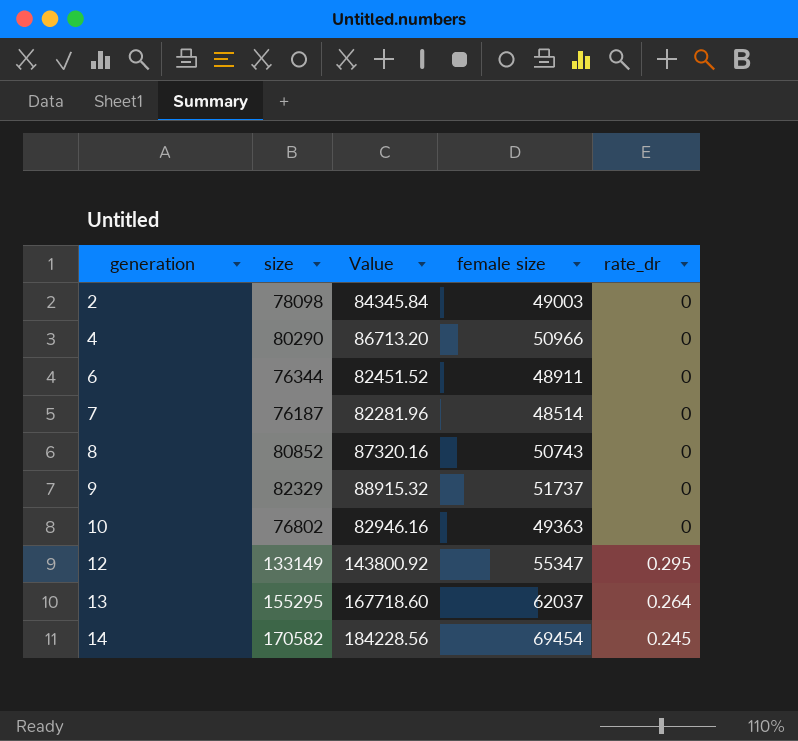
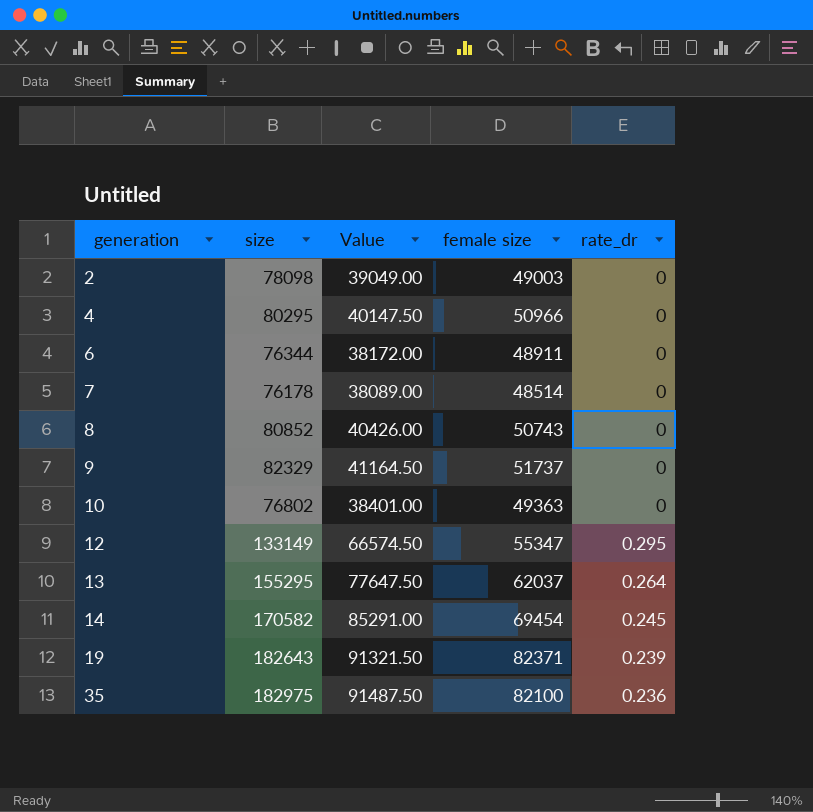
column Value | formula: [size] * 1.08 -> [size] * 0.5
4 | size: 80290 -> 80295
7 | size: 76187 -> 76178
row 19: none -> 182643 | 91321.50 | 82371 | 0.239
row 35: none -> 182975 | 91487.50 | 82100 | 0.236

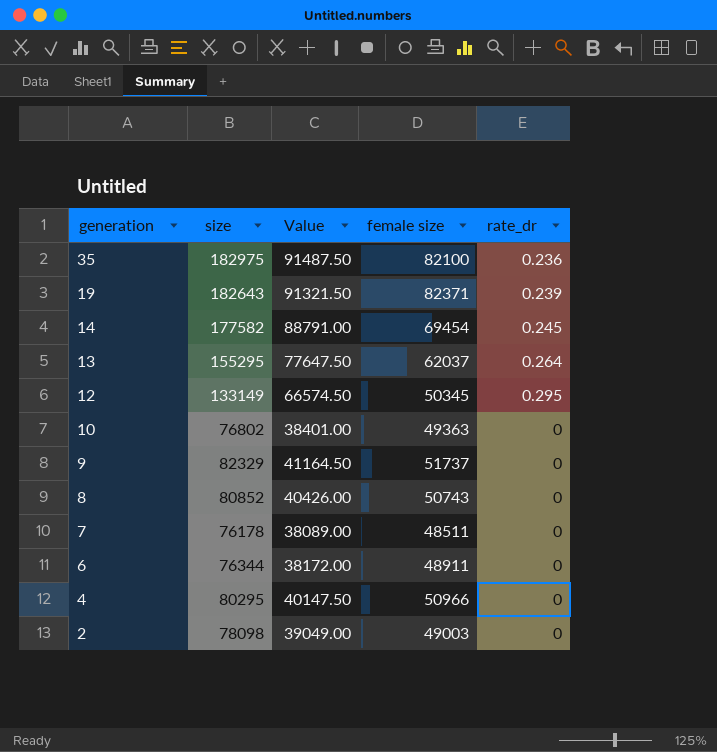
row order: generation ascending -> generation descending
14 | size: 170582 -> 177582
14 | Value: 85291.00 -> 88791.00
12 | female size: 55347 -> 50345
7 | female size: 48514 -> 48511

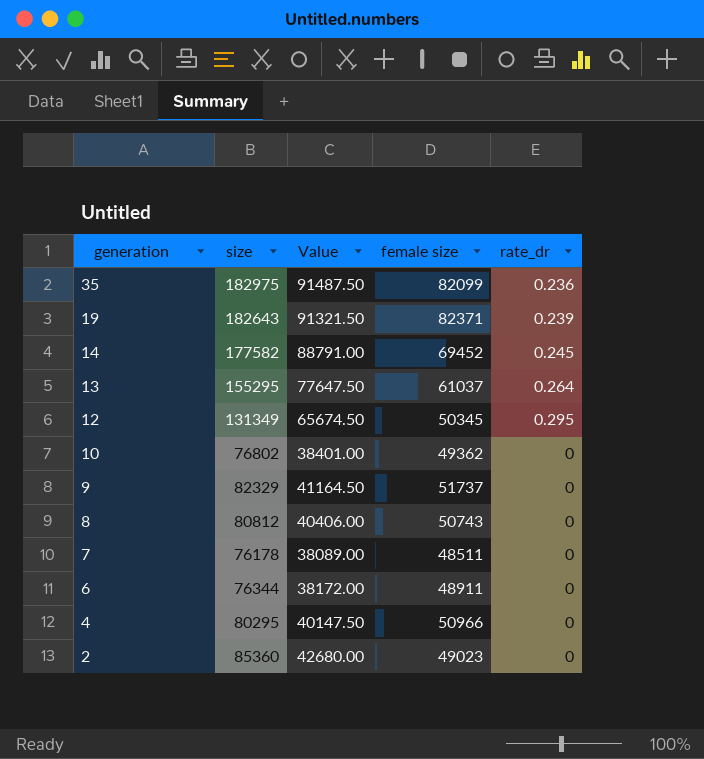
35 | female size: 82100 -> 82099
14 | female size: 69454 -> 69452
13 | female size: 62037 -> 61037
12 | size: 133149 -> 131349
12 | Value: 66574.50 -> 65674.50
10 | female size: 49363 -> 49362
8 | size: 80852 -> 80812
8 | Value: 40426.00 -> 40406.00
2 | size: 78098 -> 85360
2 | Value: 39049.00 -> 42680.00
2 | female size: 49003 -> 49023

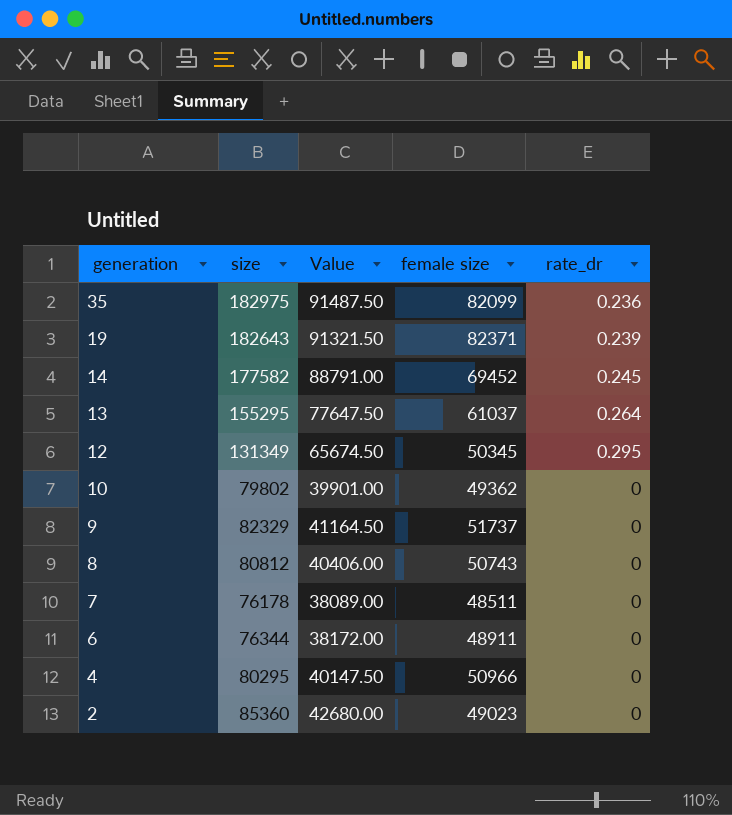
10 | size: 76802 -> 79802
10 | Value: 38401.00 -> 39901.00

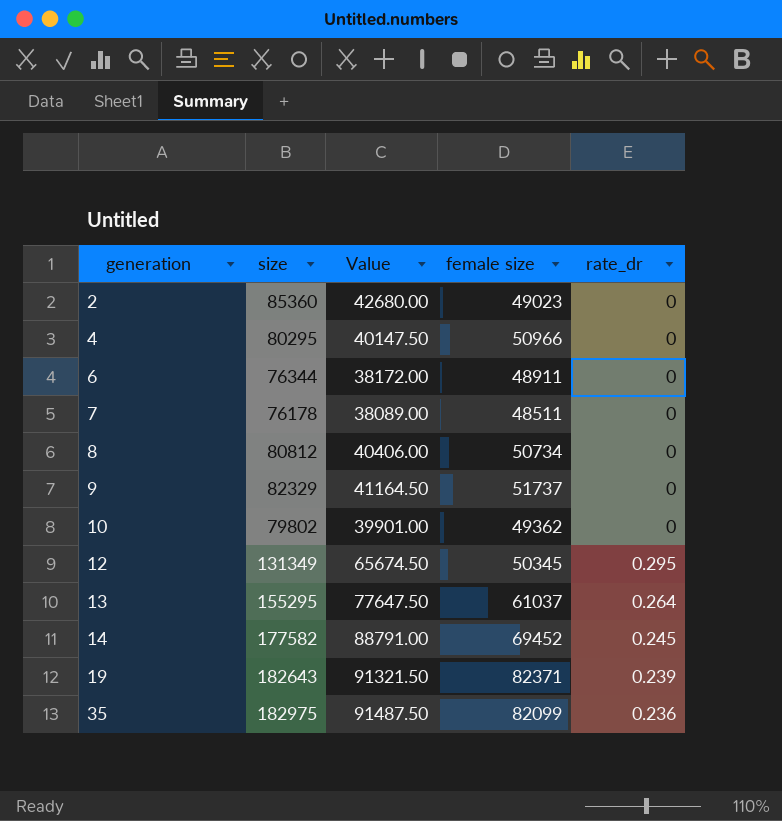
row order: generation descending -> generation ascending
8 | female size: 50743 -> 50734

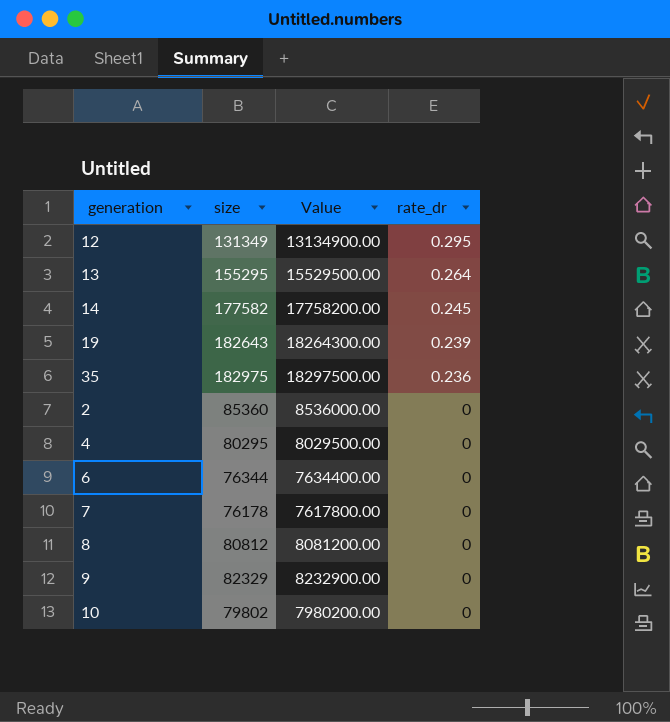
row order: generation ascending -> rate_dr descending
column female size | position: 4 -> none
column Value | formula: [size] * 0.5 -> [size] * 100

